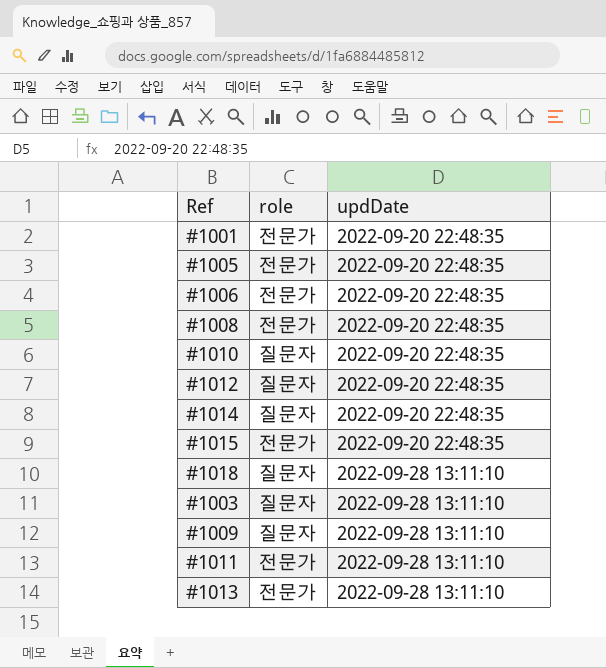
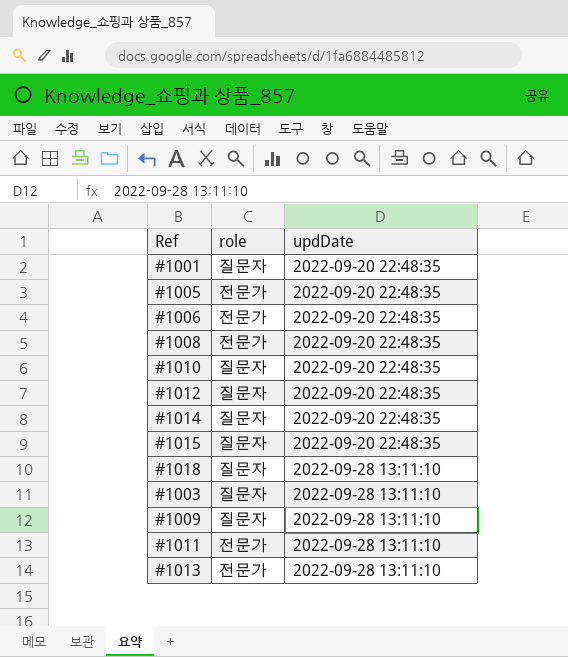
#1001 | role: 전문가 -> 질문자
#1015 | role: 전문가 -> 질문자

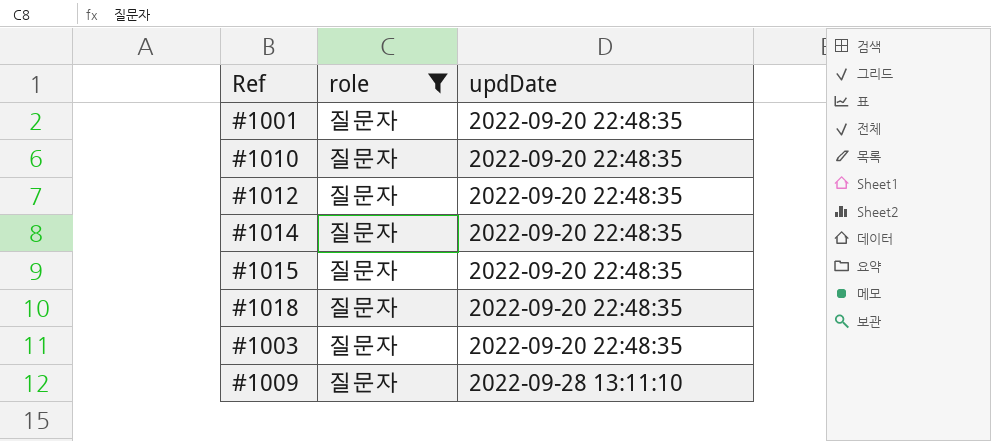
filter: none -> role = 질문자
#1018 | updDate: 2022-09-28 13:11:10 -> 2022-09-20 22:48:35
#1003 | updDate: 2022-09-28 13:11:10 -> 2022-09-20 22:48:35

